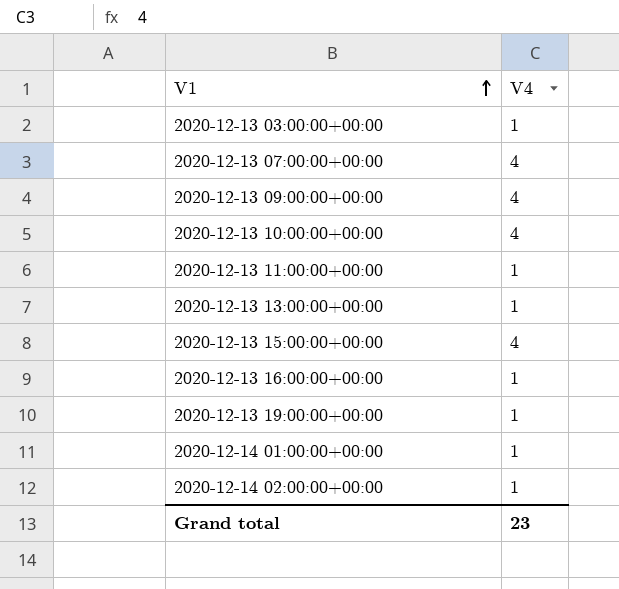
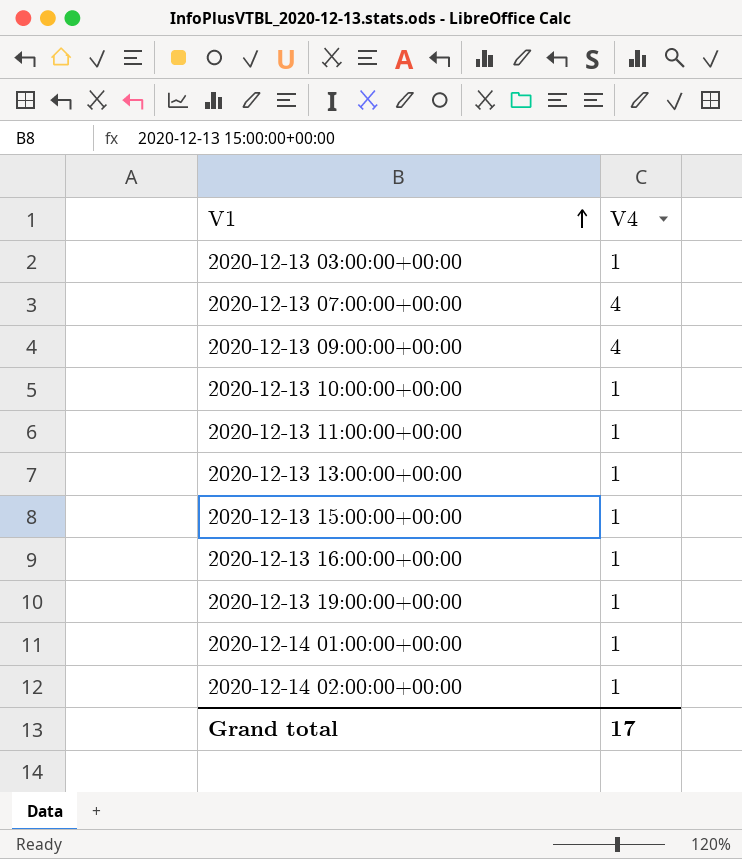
2020-12-13 10:00:00+00:00 | V4: 4 -> 1
2020-12-13 15:00:00+00:00 | V4: 4 -> 1
Grand total | V4: 23 -> 17

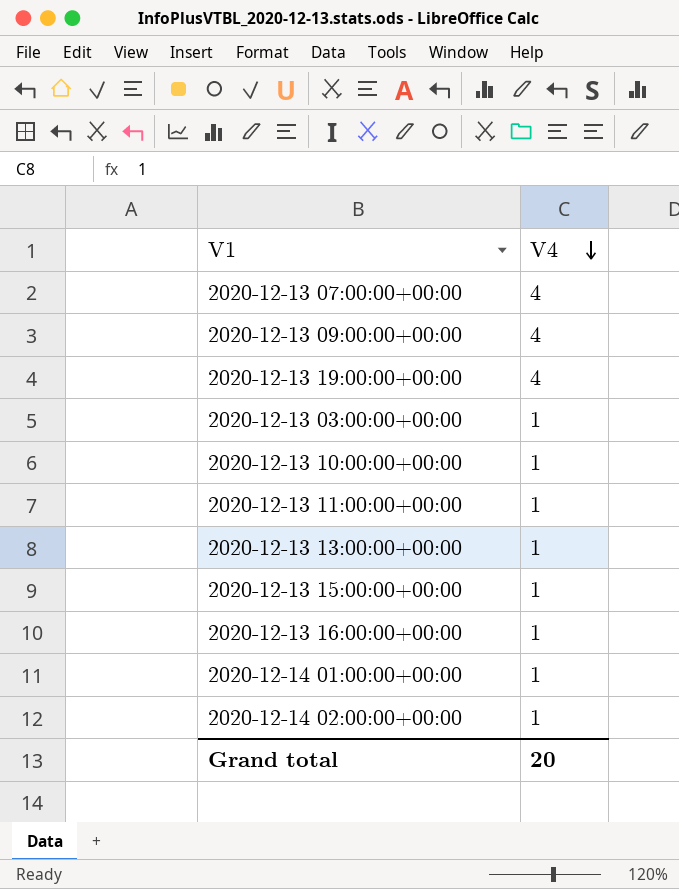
row order: V1 ascending -> V4 descending
2020-12-13 19:00:00+00:00 | V4: 1 -> 4
Grand total | V4: 17 -> 20

